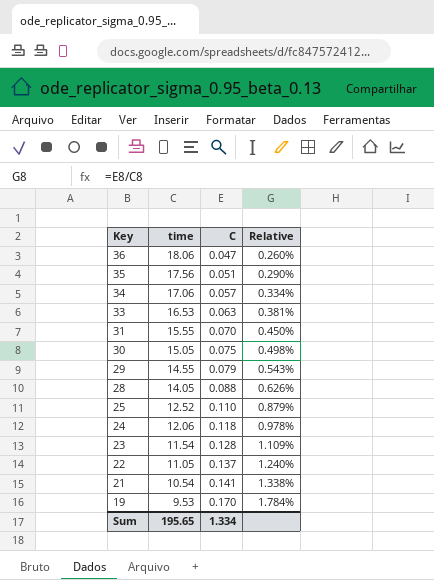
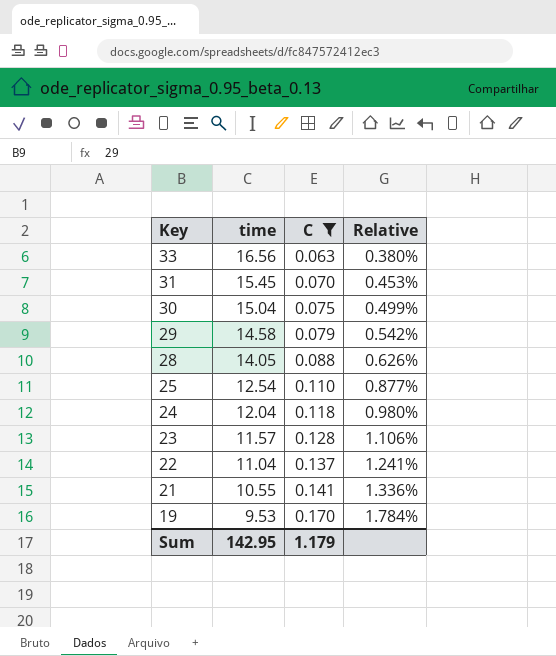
filter: none -> C >= 0.063
33 | time: 16.53 -> 16.56
33 | Relative: 0.381% -> 0.380%
31 | time: 15.55 -> 15.45
31 | Relative: 0.450% -> 0.453%
30 | time: 15.05 -> 15.04
30 | Relative: 0.498% -> 0.499%
29 | time: 14.55 -> 14.58
29 | Relative: 0.543% -> 0.542%
25 | time: 12.52 -> 12.54
25 | Relative: 0.879% -> 0.877%
24 | time: 12.06 -> 12.04
24 | Relative: 0.978% -> 0.980%
23 | time: 11.54 -> 11.57
23 | Relative: 1.109% -> 1.106%
22 | time: 11.05 -> 11.04
22 | Relative: 1.240% -> 1.241%
21 | time: 10.54 -> 10.55
21 | Relative: 1.338% -> 1.336%
Sum | time: 195.65 -> 142.95
Sum | C: 1.334 -> 1.179

